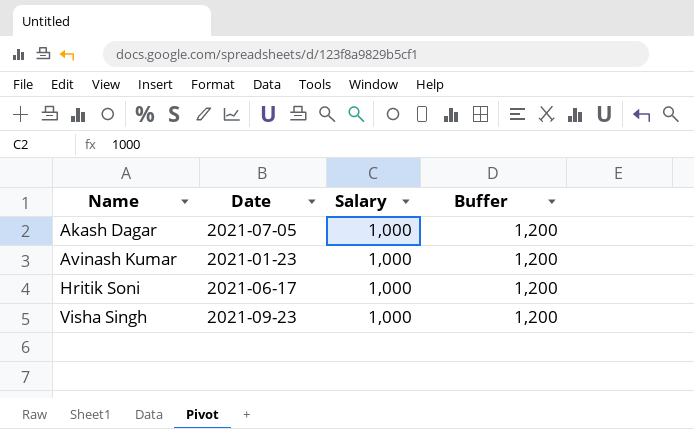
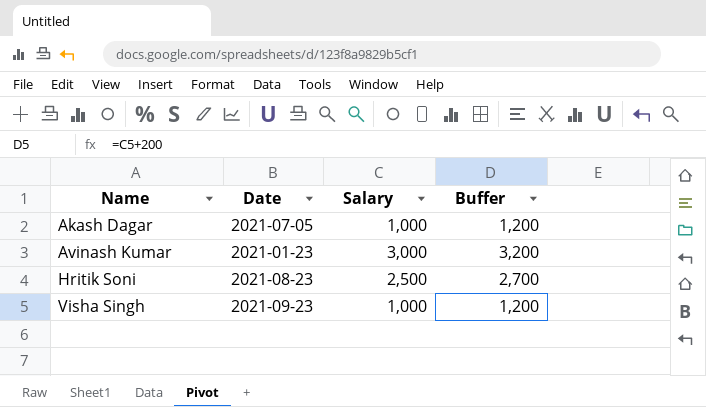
Avinash Kumar | Salary: 1,000 -> 3,000
Avinash Kumar | Buffer: 1,200 -> 3,200
Hritik Soni | Date: 2021-06-17 -> 2021-08-23
Hritik Soni | Salary: 1,000 -> 2,500
Hritik Soni | Buffer: 1,200 -> 2,700

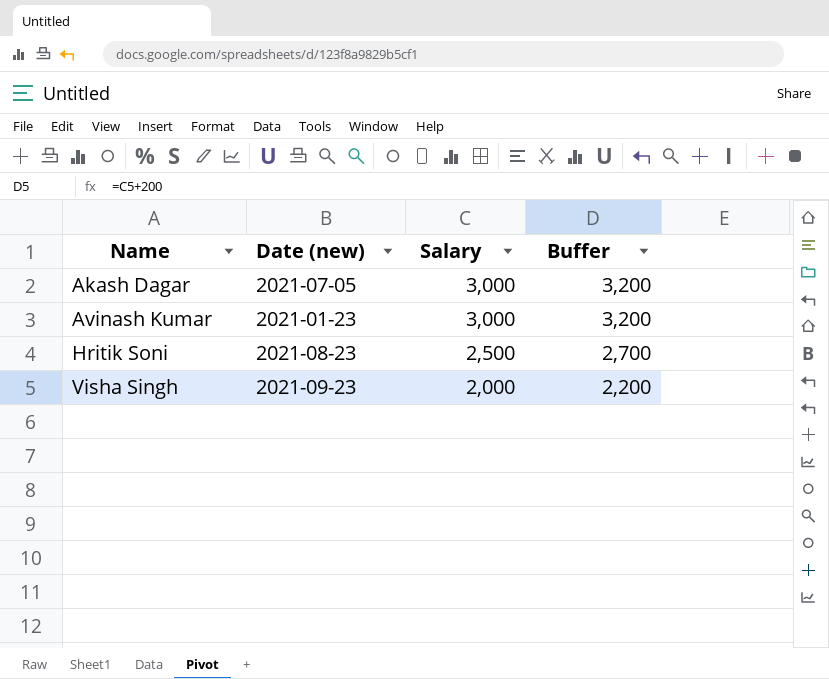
column name: Date -> Date (new)
Akash Dagar | Salary: 1,000 -> 3,000
Akash Dagar | Buffer: 1,200 -> 3,200
Visha Singh | Salary: 1,000 -> 2,000
Visha Singh | Buffer: 1,200 -> 2,200

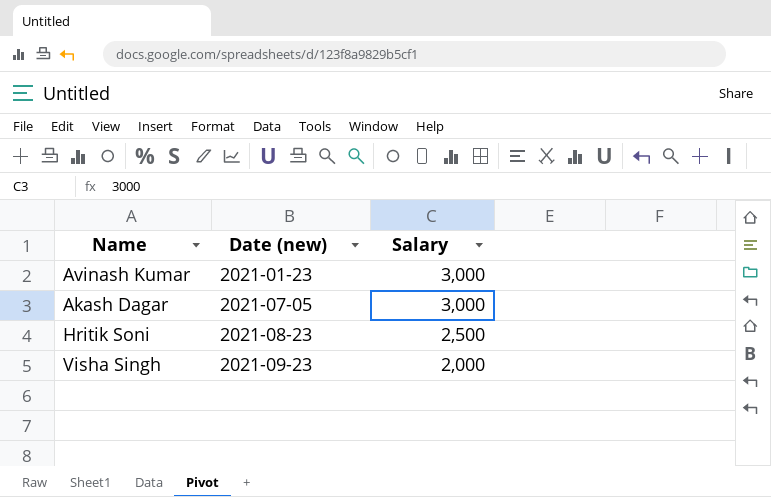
row order: Name ascending -> Date (new) ascending
column Buffer | formula: [Salary] + 200 -> none

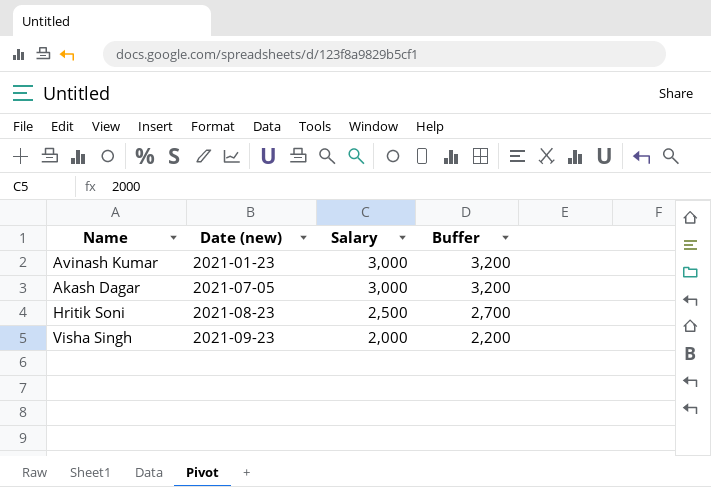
column Buffer | formula: none -> [Salary] + 200

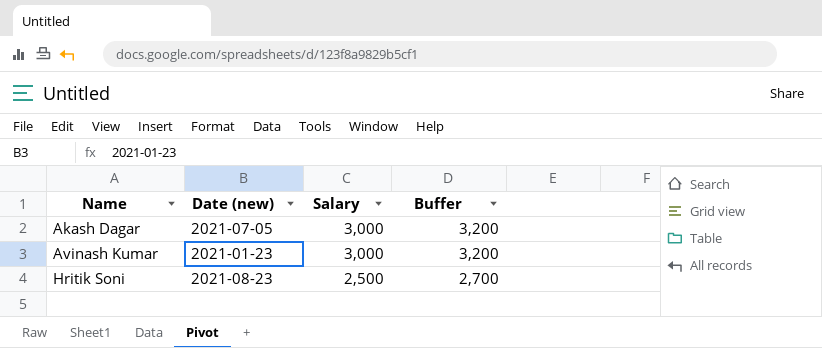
row order: Date (new) ascending -> Name ascending
row Visha Singh: 2021-09-23 | 2,000 | 2,200 -> none

